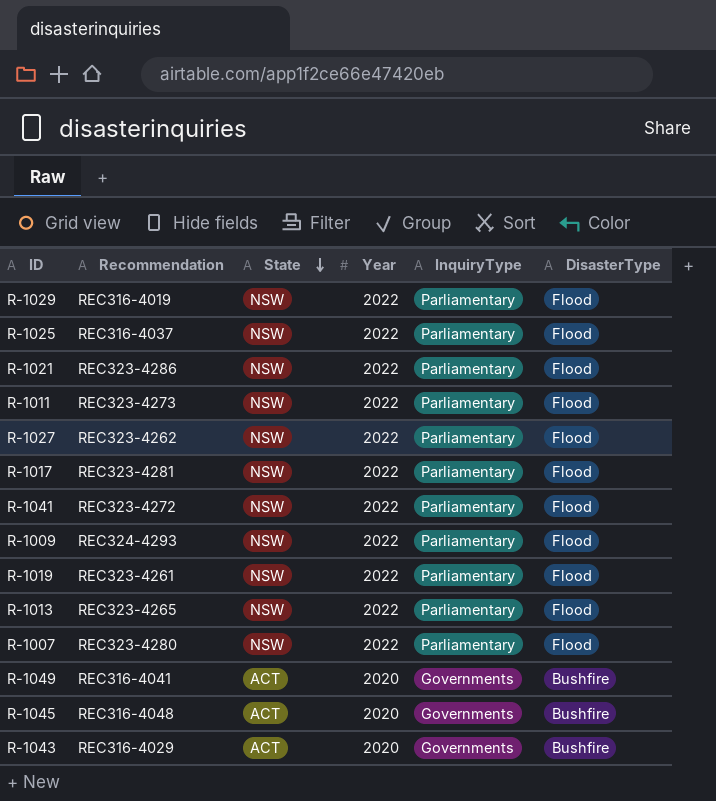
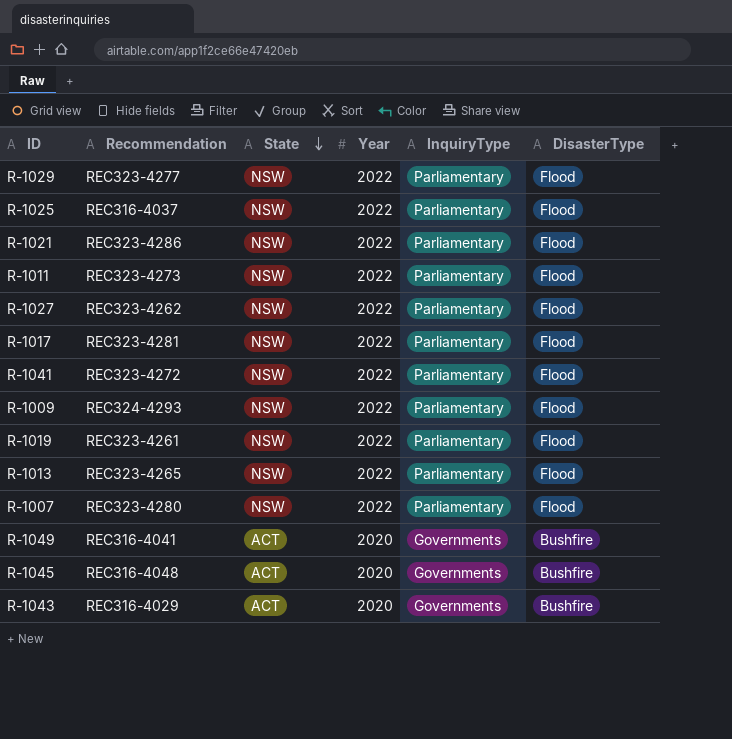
R-1029 | Recommendation: REC316-4019 -> REC323-4277

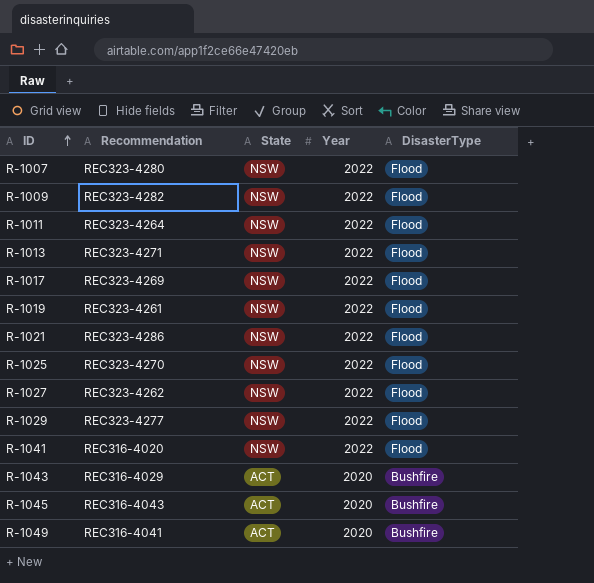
row order: State descending -> ID ascending
column InquiryType | position: 5 -> none
R-1009 | Recommendation: REC324-4293 -> REC323-4282
R-1011 | Recommendation: REC323-4273 -> REC323-4264
R-1013 | Recommendation: REC323-4265 -> REC323-4271
R-1017 | Recommendation: REC323-4281 -> REC323-4269
R-1025 | Recommendation: REC316-4037 -> REC323-4270
R-1041 | Recommendation: REC323-4272 -> REC316-4020
R-1045 | Recommendation: REC316-4048 -> REC316-4043

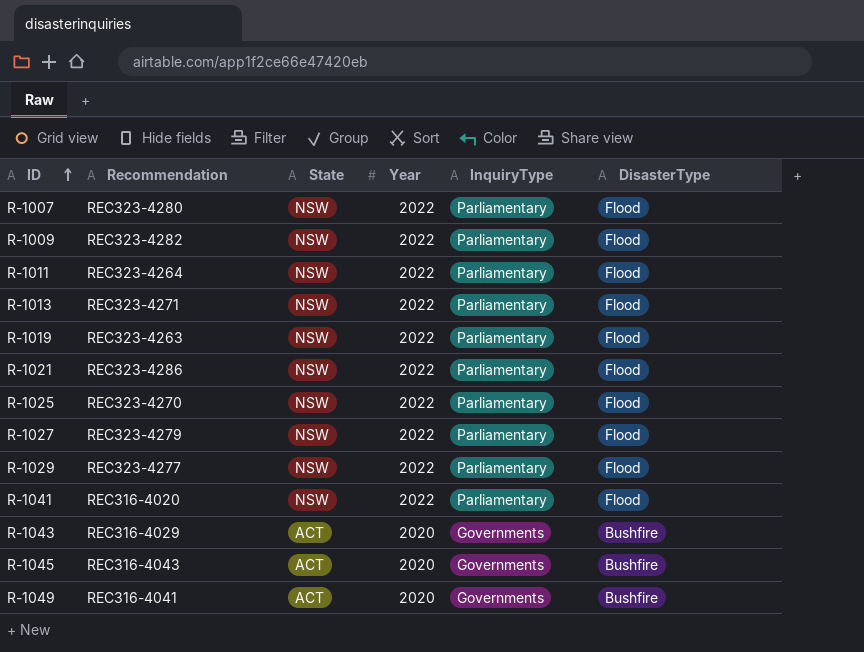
column InquiryType | position: none -> 5
row R-1017: REC323-4269 | NSW | 2022 | Flood -> none
R-1019 | Recommendation: REC323-4261 -> REC323-4263
R-1027 | Recommendation: REC323-4262 -> REC323-4279

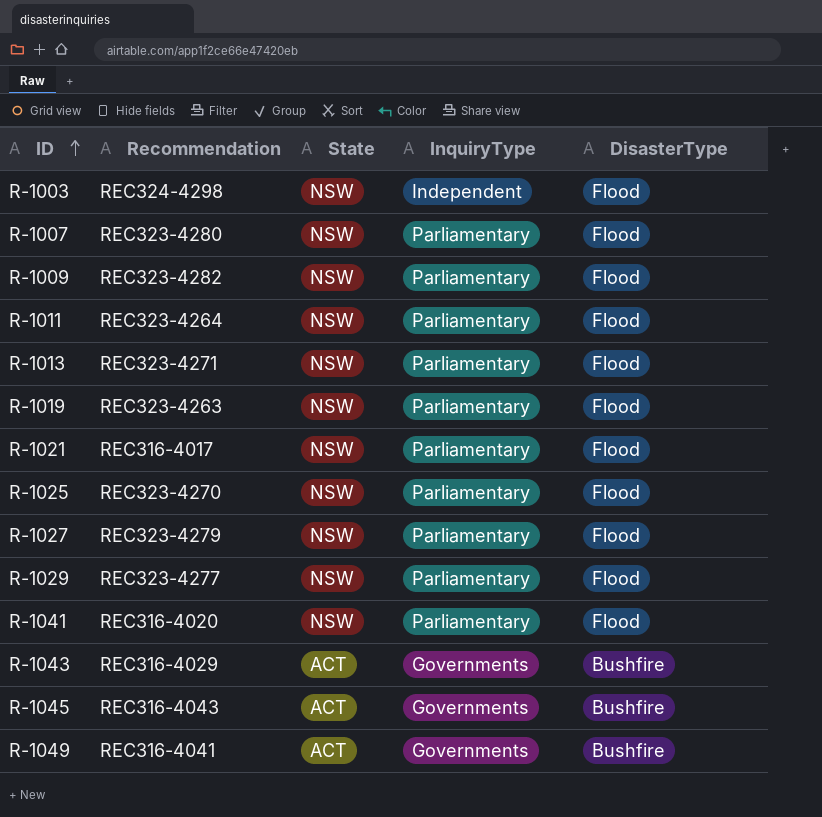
column Year | position: 4 -> none
row R-1003: none -> REC324-4298 | NSW | Independent | Flood
R-1021 | Recommendation: REC323-4286 -> REC316-4017

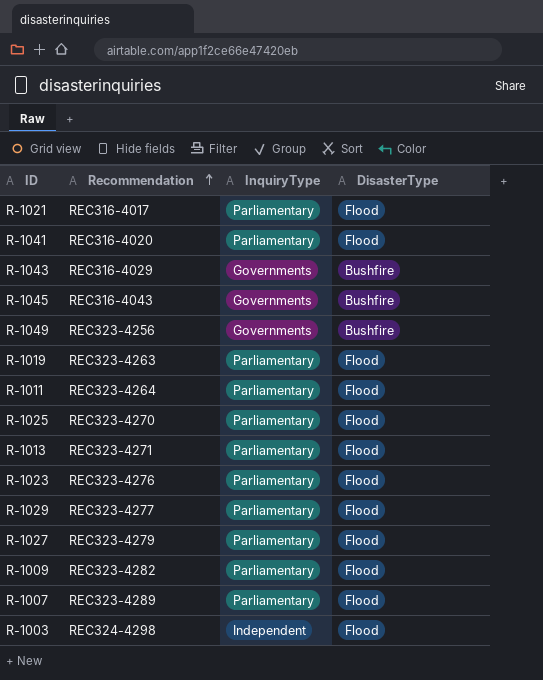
row order: ID ascending -> Recommendation ascending
column State | position: 3 -> none
R-1049 | Recommendation: REC316-4041 -> REC323-4256
row R-1023: none -> REC323-4276 | Parliamentary | Flood
R-1007 | Recommendation: REC323-4280 -> REC323-4289

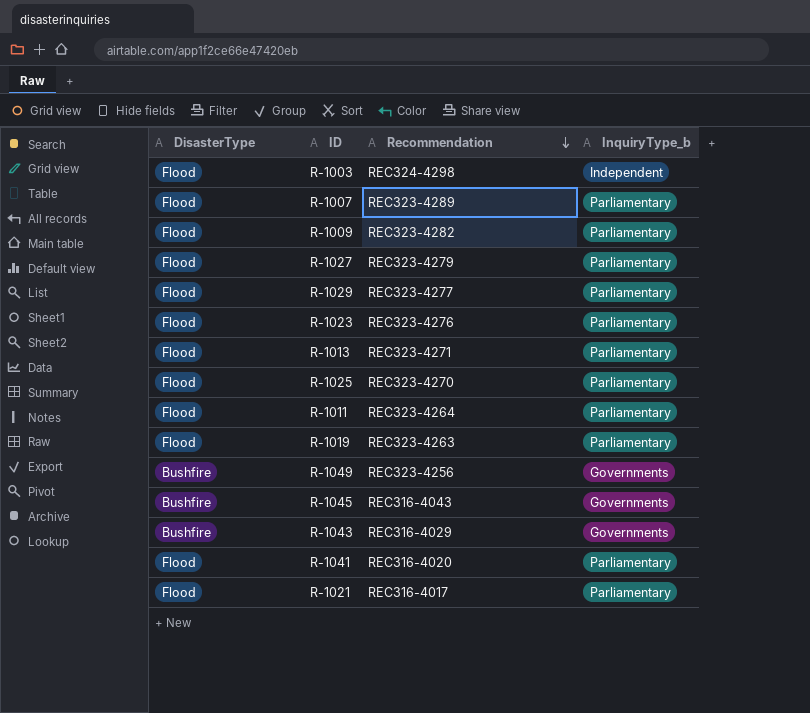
row order: Recommendation ascending -> Recommendation descending
column DisasterType | position: 4 -> 1
column name: InquiryType -> InquiryType_b

